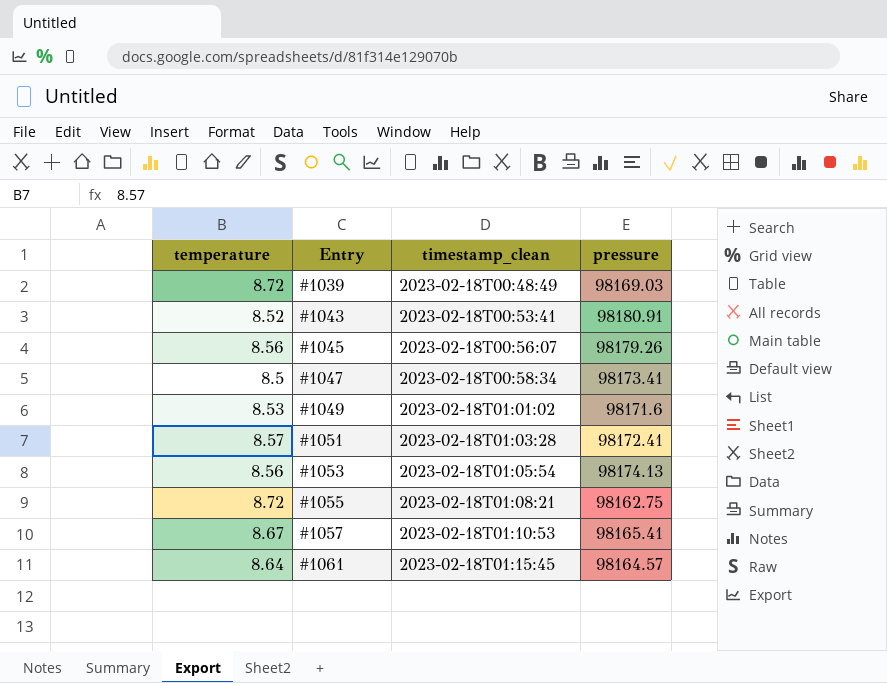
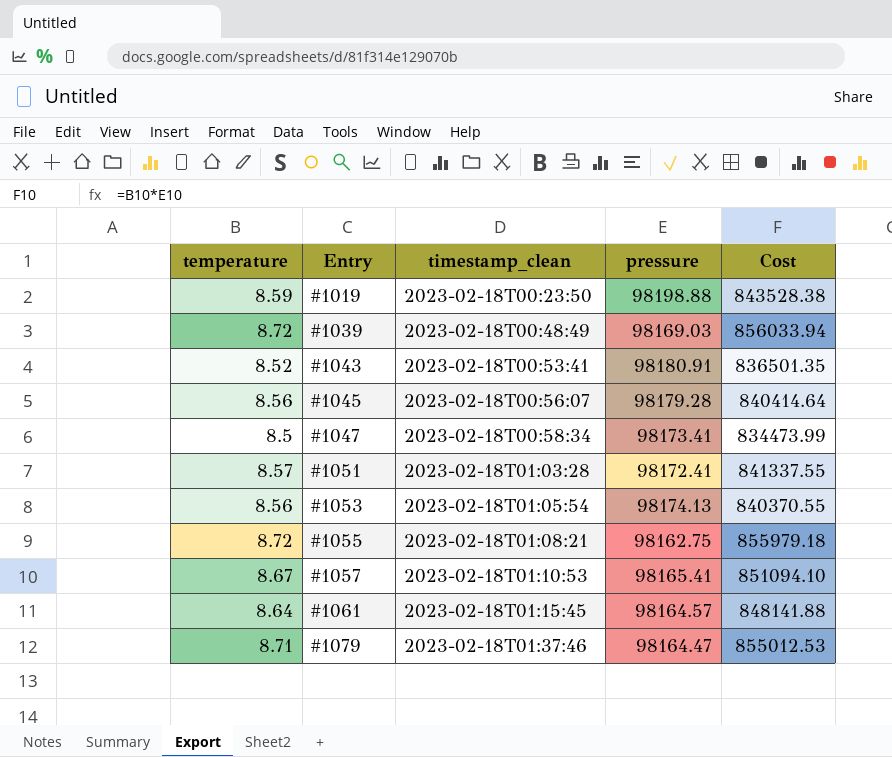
column Cost | formula: none -> [temperature] * [pressure]
row #1049: 8.53 | 2023-02-18T01:01:02 | 98171.6 -> none
row #1019: none -> 8.59 | 2023-02-18T00:23:50 | 98198.88 | 843528.38
#1045 | pressure: 98179.26 -> 98179.28
row #1079: none -> 8.71 | 2023-02-18T01:37:46 | 98164.47 | 855012.53

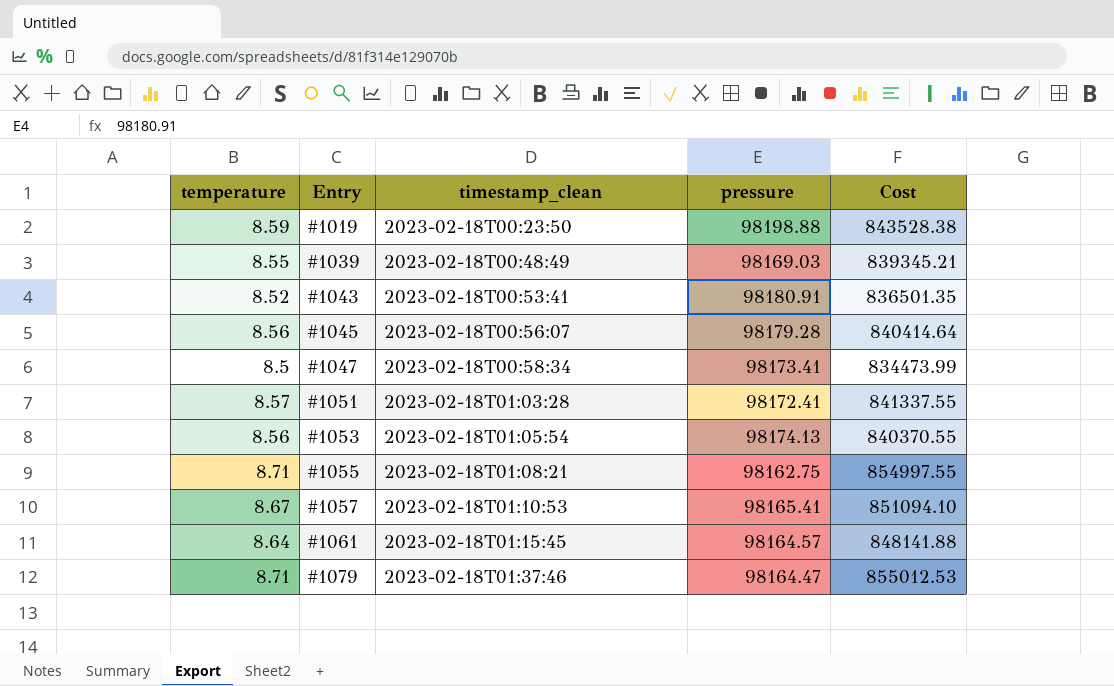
#1039 | temperature: 8.72 -> 8.55
#1039 | Cost: 856033.94 -> 839345.21
#1055 | temperature: 8.72 -> 8.71
#1055 | Cost: 855979.18 -> 854997.55

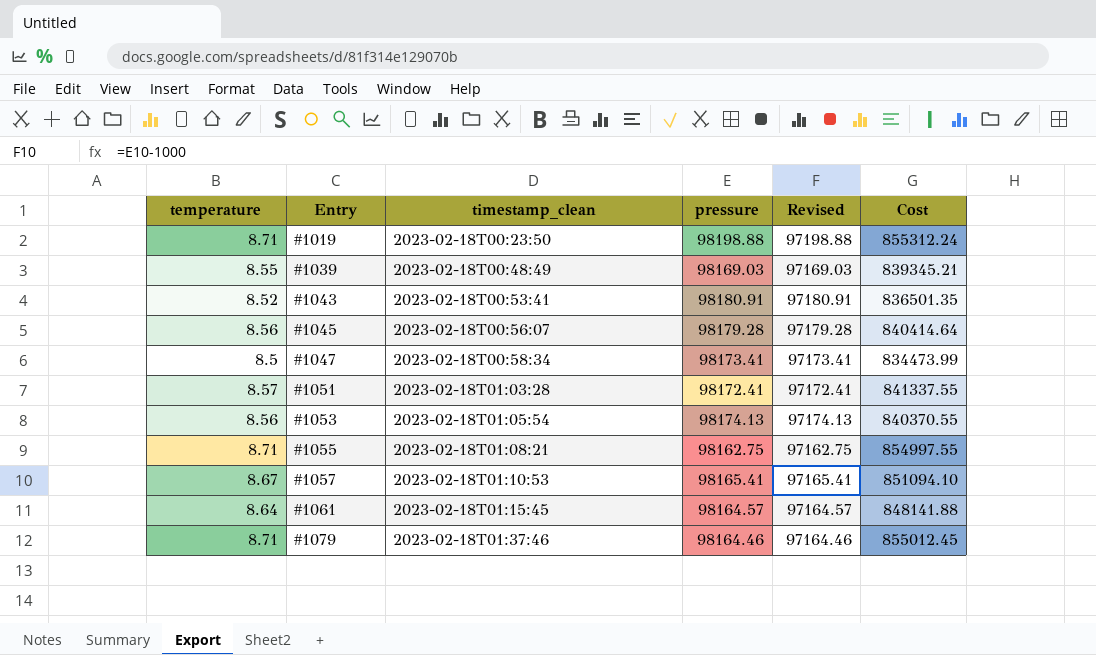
column Revised | formula: none -> [pressure] - 1000
#1019 | temperature: 8.59 -> 8.71
#1019 | Cost: 843528.38 -> 855312.24
#1079 | pressure: 98164.47 -> 98164.46
#1079 | Cost: 855012.53 -> 855012.45

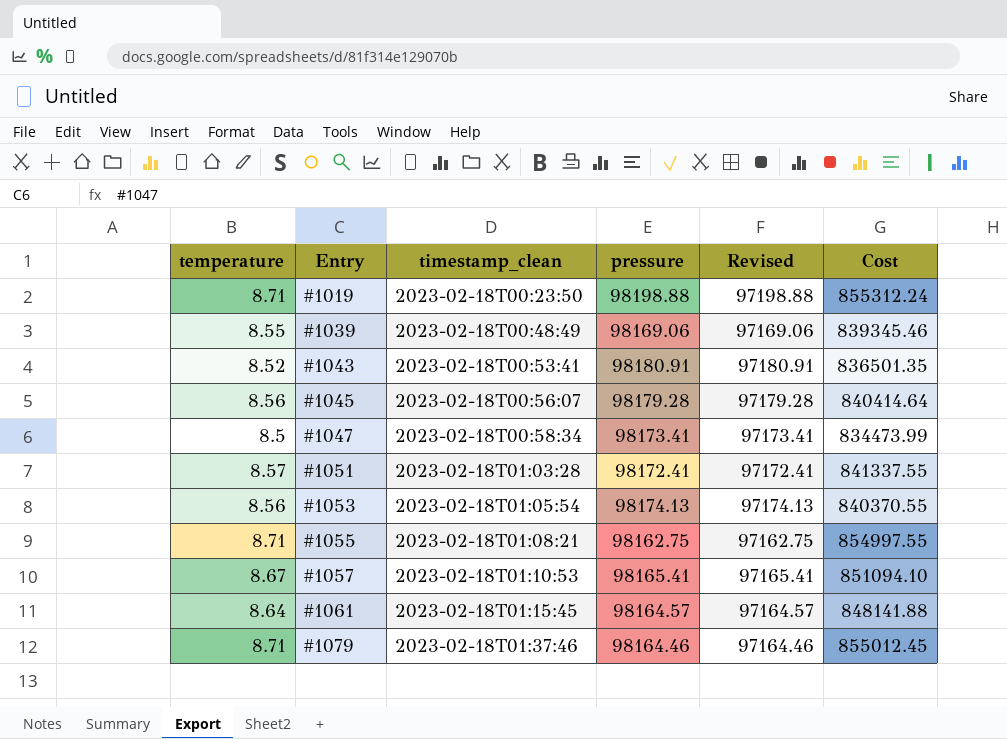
#1039 | pressure: 98169.03 -> 98169.06
#1039 | Revised: 97169.03 -> 97169.06
#1039 | Cost: 839345.21 -> 839345.46

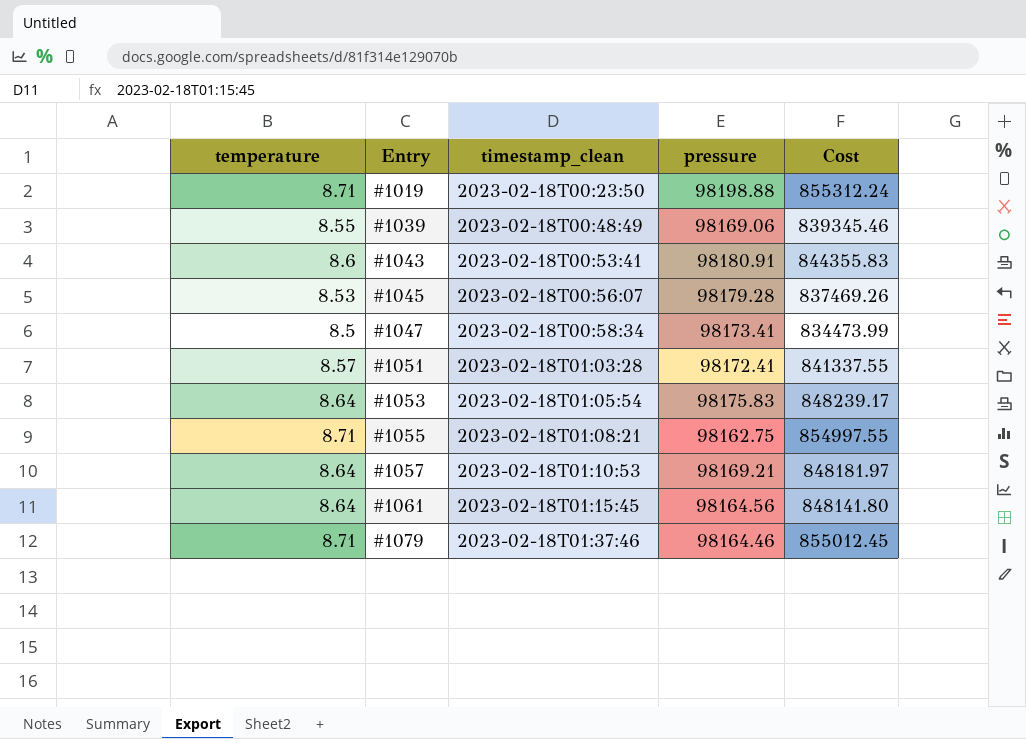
column Revised | formula: [pressure] - 1000 -> none
#1043 | temperature: 8.52 -> 8.6
#1043 | Cost: 836501.35 -> 844355.83
#1045 | temperature: 8.56 -> 8.53
#1045 | Cost: 840414.64 -> 837469.26
#1053 | temperature: 8.56 -> 8.64
#1053 | pressure: 98174.13 -> 98175.83
#1053 | Cost: 840370.55 -> 848239.17
#1057 | temperature: 8.67 -> 8.64
#1057 | pressure: 98165.41 -> 98169.21
#1057 | Cost: 851094.10 -> 848181.97
#1061 | pressure: 98164.57 -> 98164.56
#1061 | Cost: 848141.88 -> 848141.80

